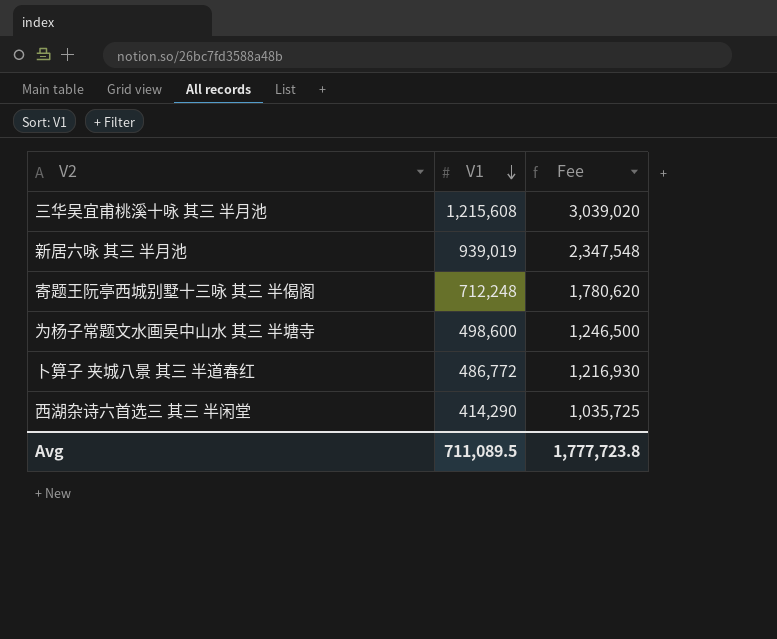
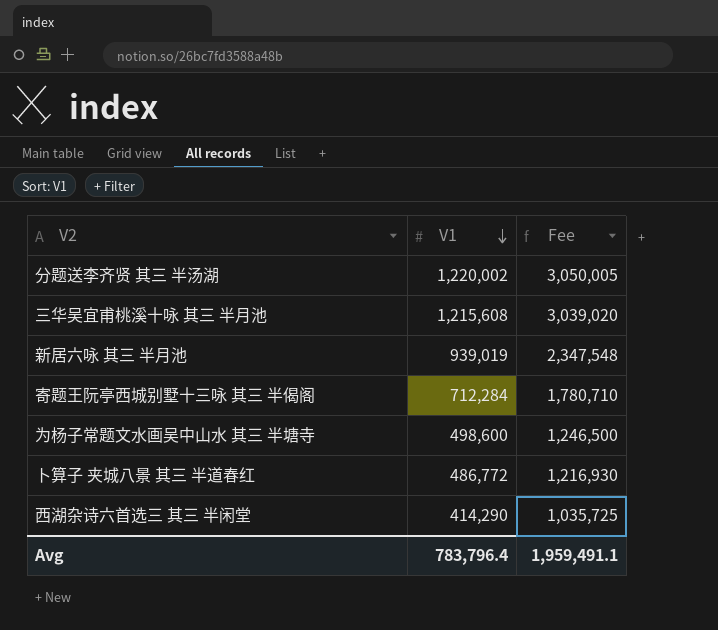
row 分题送李齐贤 其三 半汤湖: none -> 1,220,002 | 3,050,005
寄题王阮亭西城别墅十三咏 其三 半偈阁 | V1: 712,248 -> 712,284
寄题王阮亭西城别墅十三咏 其三 半偈阁 | Fee: 1,780,620 -> 1,780,710
Avg | V1: 711,089.5 -> 783,796.4
Avg | Fee: 1,777,723.8 -> 1,959,491.1

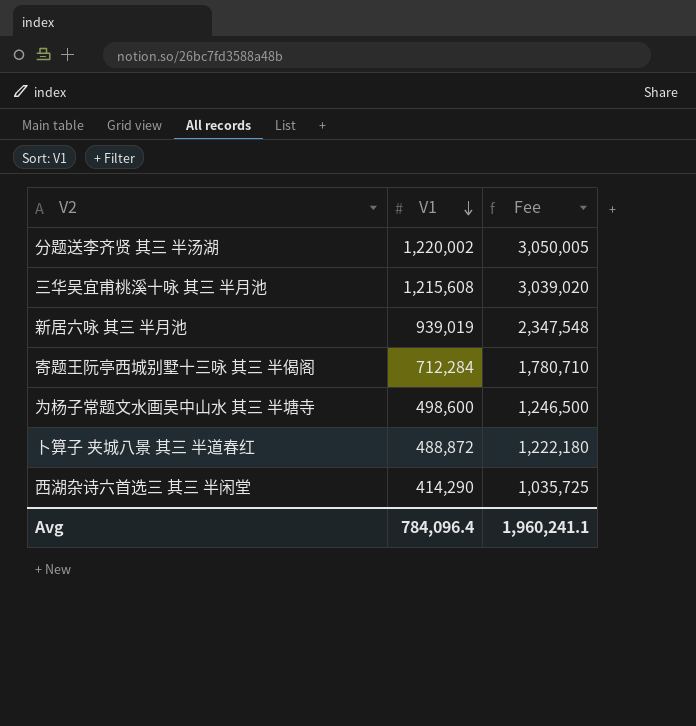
卜算子 夹城八景 其三 半道春红 | V1: 486,772 -> 488,872
卜算子 夹城八景 其三 半道春红 | Fee: 1,216,930 -> 1,222,180
Avg | V1: 783,796.4 -> 784,096.4
Avg | Fee: 1,959,491.1 -> 1,960,241.1

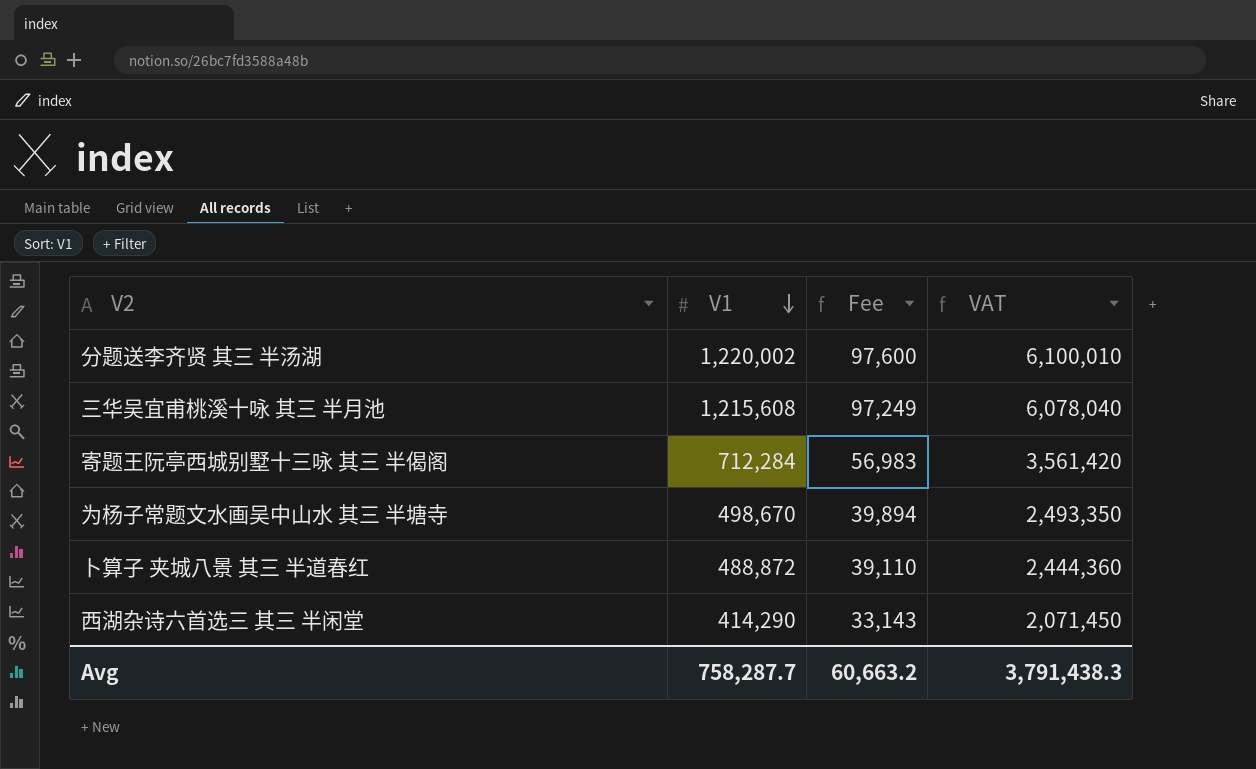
column Fee | formula: [V1] * 2.5 -> [V1] * 0.08
column VAT | formula: none -> [V1] * 5
row 新居六咏 其三 半月池: 939,019 | 2,347,548 -> none
为杨子常题文水画吴中山水 其三 半塘寺 | V1: 498,600 -> 498,670
Avg | V1: 784,096.4 -> 758,287.7
Avg | Fee: 1,960,241.1 -> 60,663.2

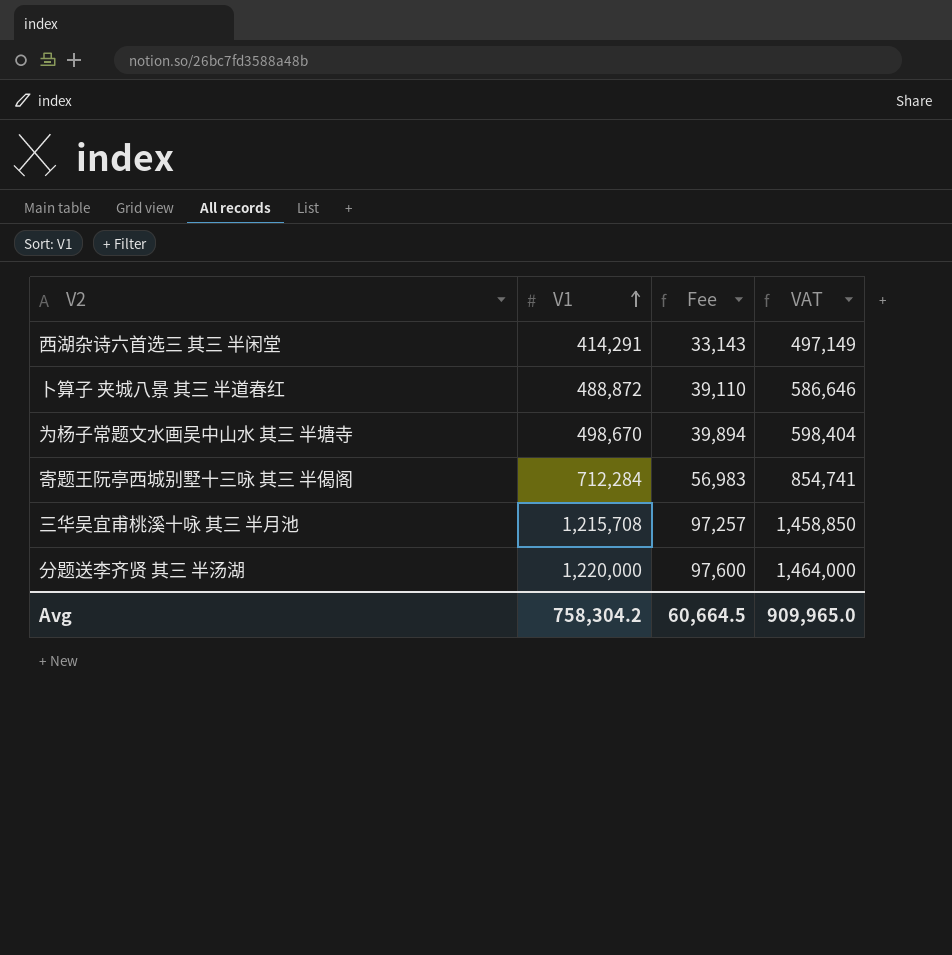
row order: V1 descending -> V1 ascending
column VAT | formula: [V1] * 5 -> [V1] * 1.2
西湖杂诗六首选三 其三 半闲堂 | V1: 414,290 -> 414,291
三华吴宜甫桃溪十咏 其三 半月池 | V1: 1,215,608 -> 1,215,708
三华吴宜甫桃溪十咏 其三 半月池 | Fee: 97,249 -> 97,257
分题送李齐贤 其三 半汤湖 | V1: 1,220,002 -> 1,220,000
Avg | V1: 758,287.7 -> 758,304.2
Avg | Fee: 60,663.2 -> 60,664.5
Avg | VAT: 3,791,438.3 -> 909,965.0

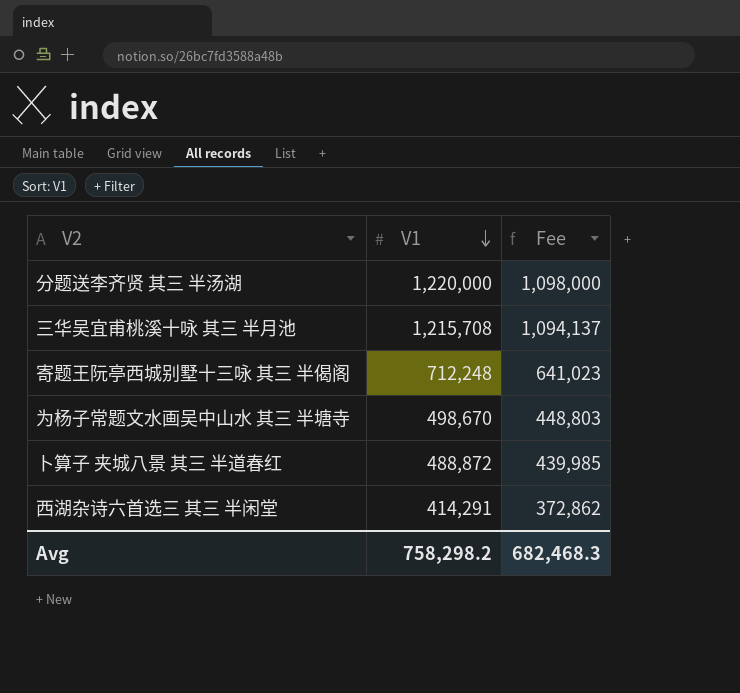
row order: V1 ascending -> V1 descending
column VAT | formula: [V1] * 1.2 -> none
column Fee | formula: [V1] * 0.08 -> [V1] * 0.9
寄题王阮亭西城别墅十三咏 其三 半偈阁 | V1: 712,284 -> 712,248
Avg | V1: 758,304.2 -> 758,298.2
Avg | Fee: 60,664.5 -> 682,468.3

